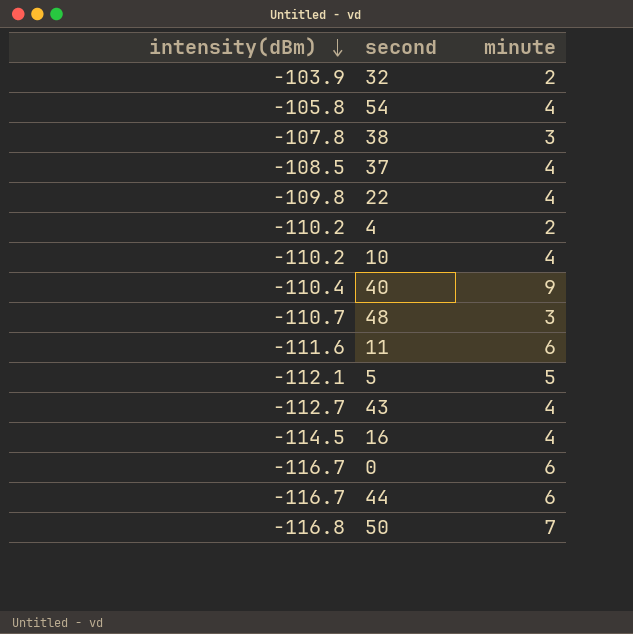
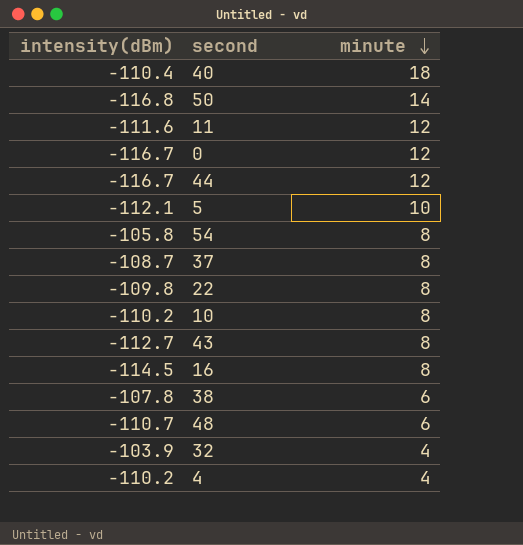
row order: intensity(dBm) descending -> minute descending
40 | minute: 9 -> 18
50 | minute: 7 -> 14
11 | minute: 6 -> 12
0 | minute: 6 -> 12
44 | minute: 6 -> 12
5 | minute: 5 -> 10
54 | minute: 4 -> 8
37 | intensity(dBm): -108.5 -> -108.7
37 | minute: 4 -> 8
22 | minute: 4 -> 8
10 | minute: 4 -> 8
43 | minute: 4 -> 8
16 | minute: 4 -> 8
38 | minute: 3 -> 6
48 | minute: 3 -> 6
32 | minute: 2 -> 4
4 | minute: 2 -> 4

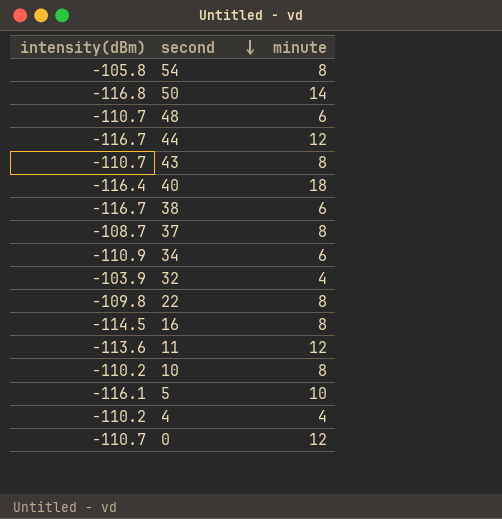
row order: minute descending -> second descending
43 | intensity(dBm): -112.7 -> -110.7
40 | intensity(dBm): -110.4 -> -116.4
38 | intensity(dBm): -107.8 -> -116.7
row 34: none -> -110.9 | 6
11 | intensity(dBm): -111.6 -> -113.6
5 | intensity(dBm): -112.1 -> -116.1
0 | intensity(dBm): -116.7 -> -110.7

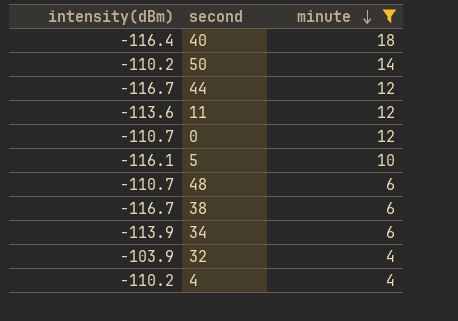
filter: none -> minute != 8
row order: second descending -> minute descending
50 | intensity(dBm): -116.8 -> -110.2
34 | intensity(dBm): -110.9 -> -113.9

